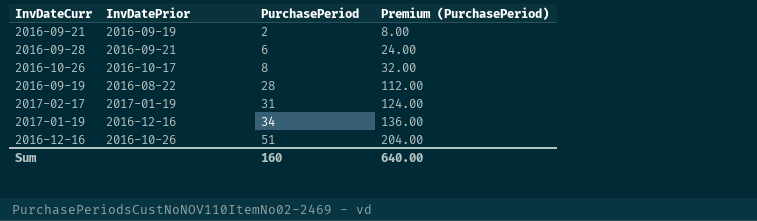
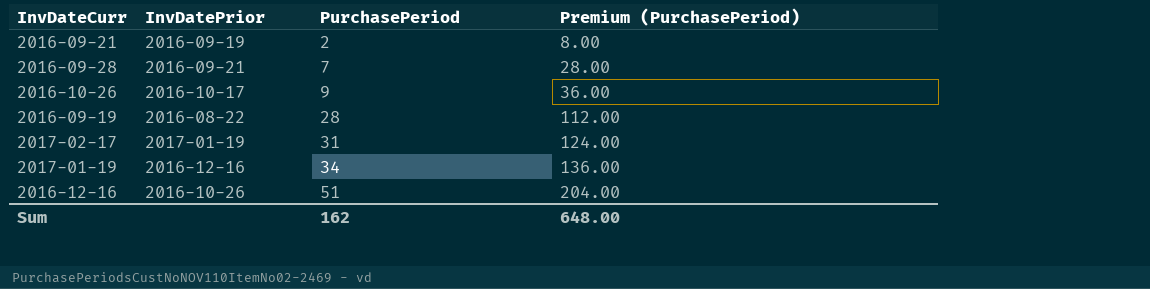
2016-09-28 | PurchasePeriod: 6 -> 7
2016-09-28 | Premium (PurchasePeriod): 24.00 -> 28.00
2016-10-26 | PurchasePeriod: 8 -> 9
2016-10-26 | Premium (PurchasePeriod): 32.00 -> 36.00
Sum | PurchasePeriod: 160 -> 162
Sum | Premium (PurchasePeriod): 640.00 -> 648.00

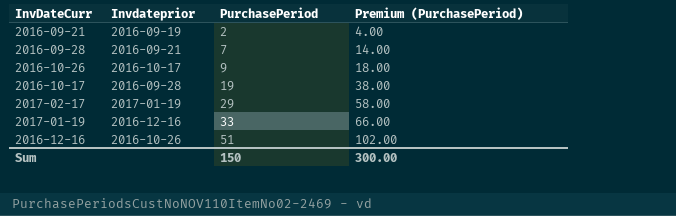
column name: InvDatePrior -> Invdateprior
column Premium (PurchasePeriod) | formula: [PurchasePeriod] * 4 -> [PurchasePeriod] * 2
row 2016-09-19: 2016-08-22 | 28 | 112.00 -> none
row 2016-10-17: none -> 2016-09-28 | 19 | 38.00
2017-02-17 | PurchasePeriod: 31 -> 29
2017-01-19 | PurchasePeriod: 34 -> 33
Sum | PurchasePeriod: 162 -> 150
Sum | Premium (PurchasePeriod): 648.00 -> 300.00

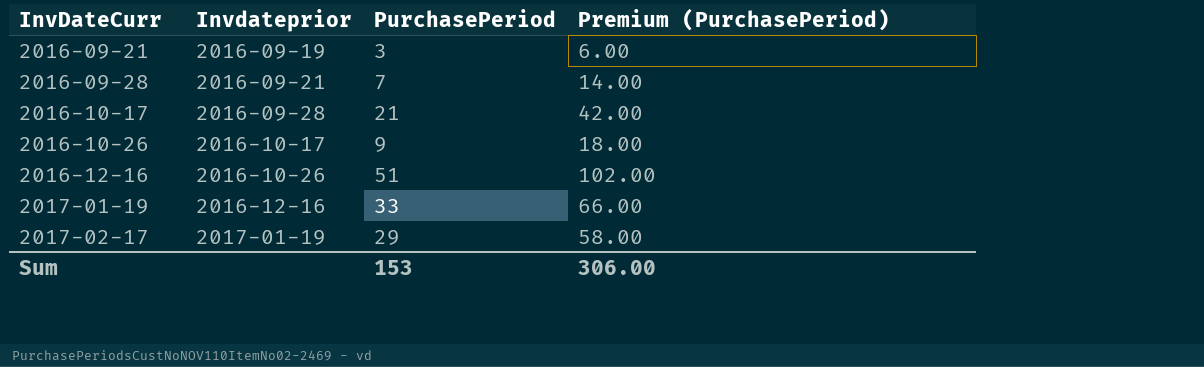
row order: PurchasePeriod ascending -> InvDateCurr ascending
2016-09-21 | PurchasePeriod: 2 -> 3
2016-09-21 | Premium (PurchasePeriod): 4.00 -> 6.00
2016-10-17 | PurchasePeriod: 19 -> 21
2016-10-17 | Premium (PurchasePeriod): 38.00 -> 42.00
Sum | PurchasePeriod: 150 -> 153
Sum | Premium (PurchasePeriod): 300.00 -> 306.00

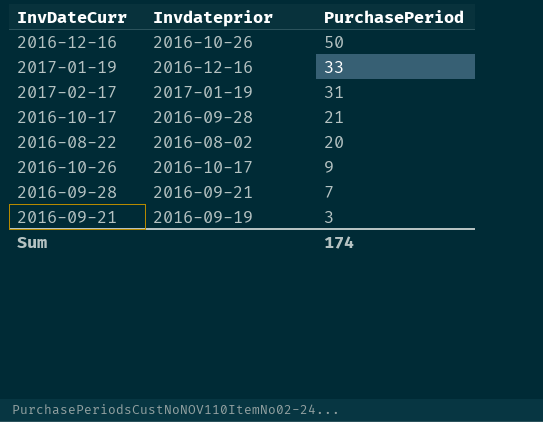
row order: InvDateCurr ascending -> PurchasePeriod descending
column Premium (PurchasePeriod) | formula: [PurchasePeriod] * 2 -> none
2016-12-16 | PurchasePeriod: 51 -> 50
2017-02-17 | PurchasePeriod: 29 -> 31
row 2016-08-22: none -> 2016-08-02 | 20
Sum | PurchasePeriod: 153 -> 174

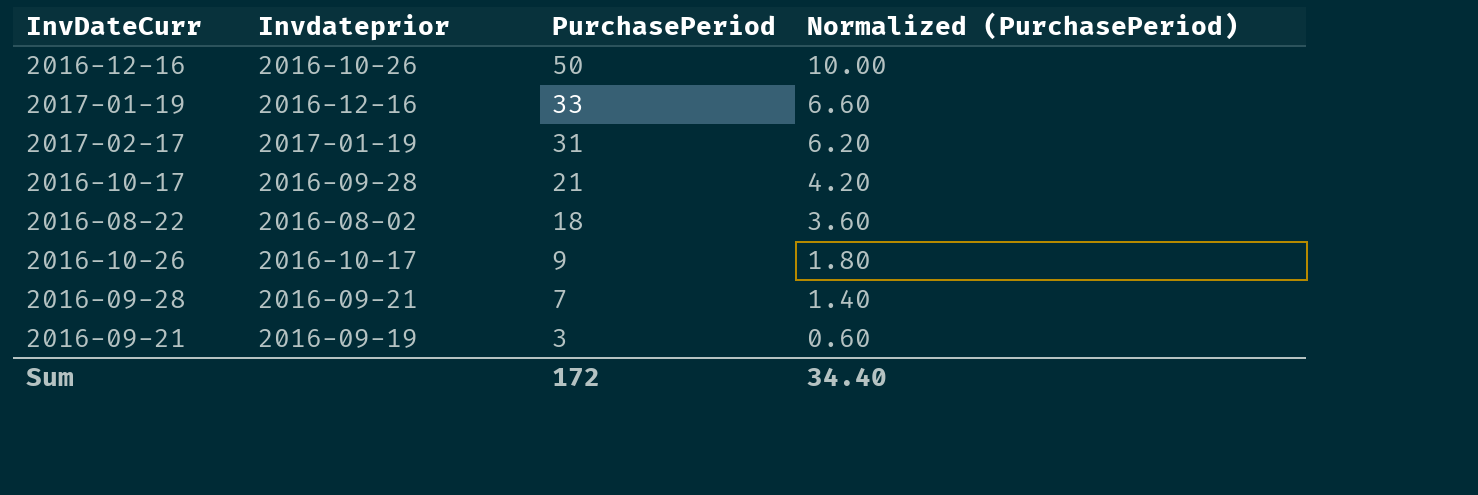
column Normalized (PurchasePeriod) | formula: none -> [PurchasePeriod] * 0.2
2016-08-22 | PurchasePeriod: 20 -> 18
Sum | PurchasePeriod: 174 -> 172

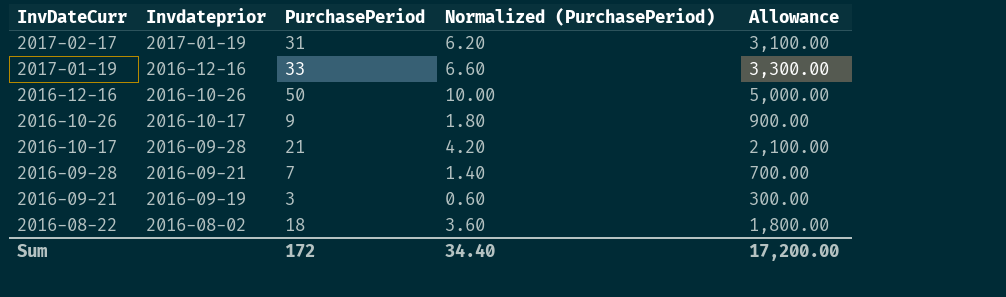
row order: PurchasePeriod descending -> InvDateCurr descending
column Allowance | formula: none -> [PurchasePeriod] * 100

